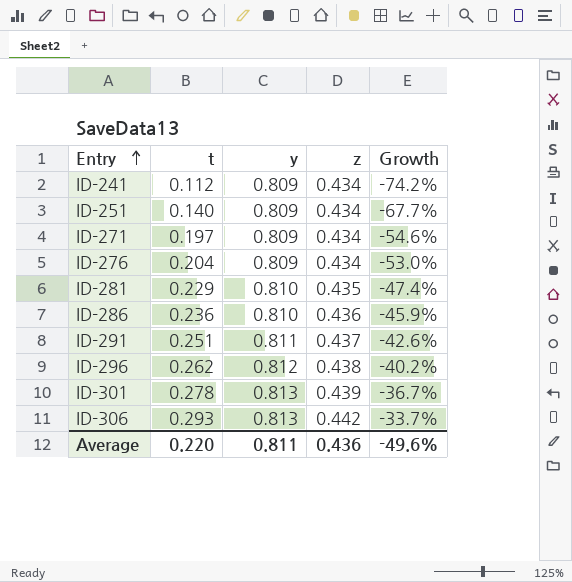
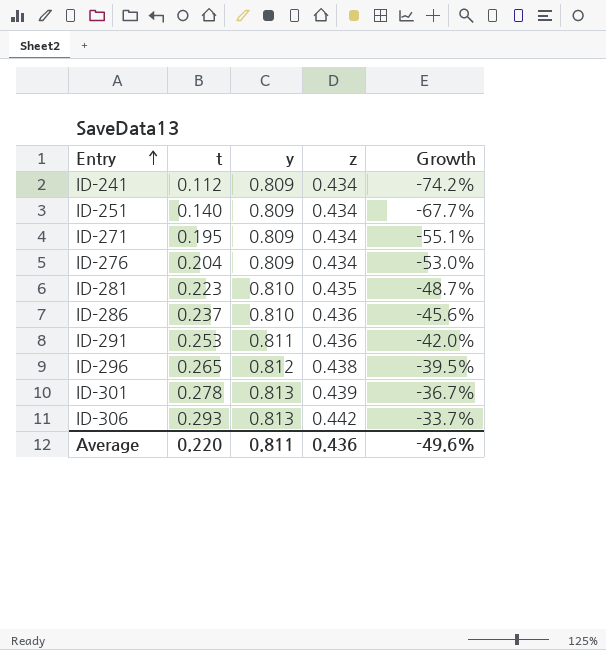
ID-271 | t: 0.197 -> 0.195
ID-271 | Growth: -54.6% -> -55.1%
ID-281 | t: 0.229 -> 0.223
ID-281 | Growth: -47.4% -> -48.7%
ID-286 | t: 0.236 -> 0.237
ID-286 | Growth: -45.9% -> -45.6%
ID-291 | t: 0.251 -> 0.253
ID-291 | z: 0.437 -> 0.436
ID-291 | Growth: -42.6% -> -42.0%
ID-296 | t: 0.262 -> 0.265
ID-296 | Growth: -40.2% -> -39.5%

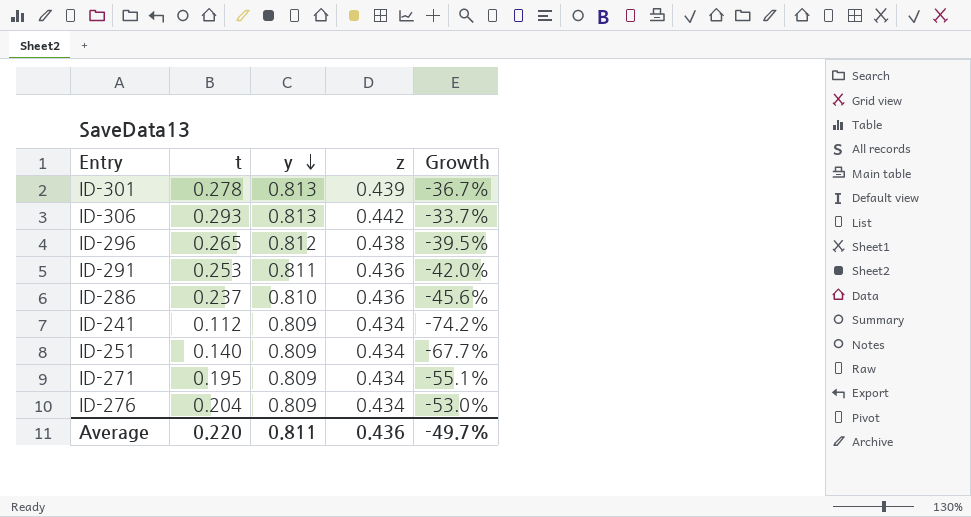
row order: Entry ascending -> y descending
row ID-281: 0.223 | 0.810 | 0.435 | -48.7% -> none
Average | Growth: -49.6% -> -49.7%

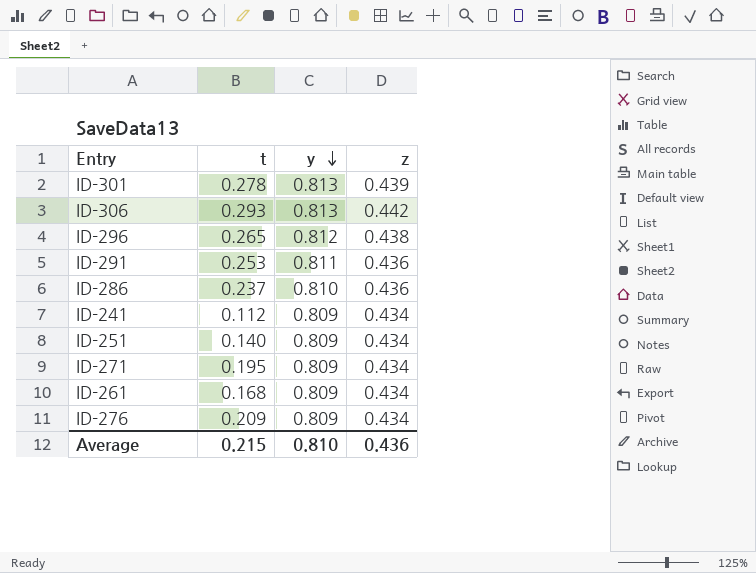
column Growth | formula: ([t] - [z]) / [z] -> none
row ID-261: none -> 0.168 | 0.809 | 0.434
ID-276 | t: 0.204 -> 0.209
Average | t: 0.220 -> 0.215
Average | y: 0.811 -> 0.810

